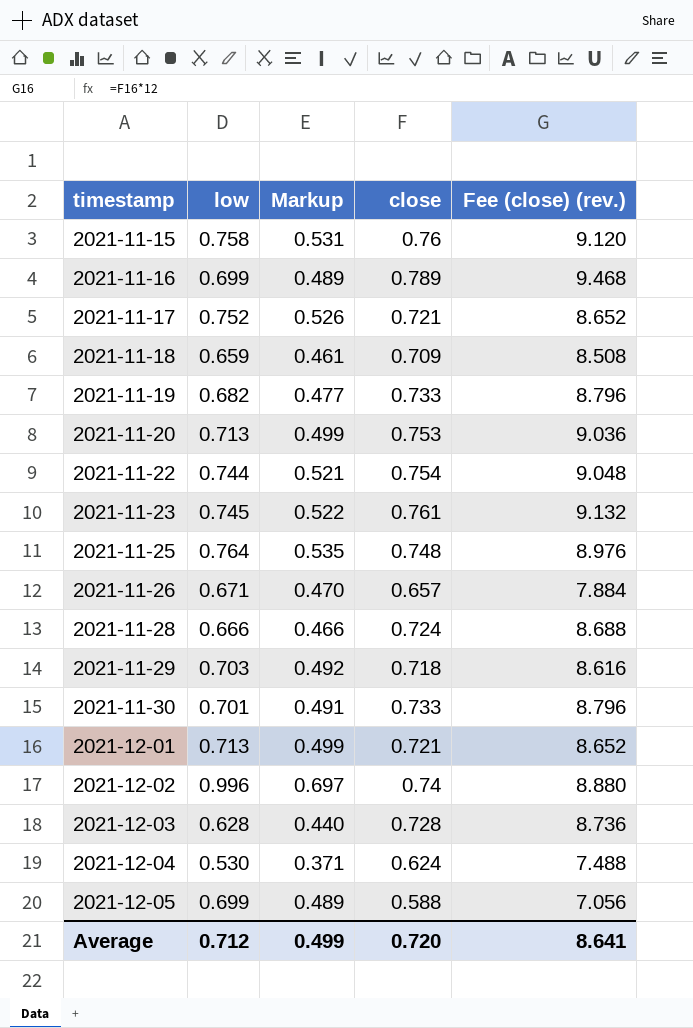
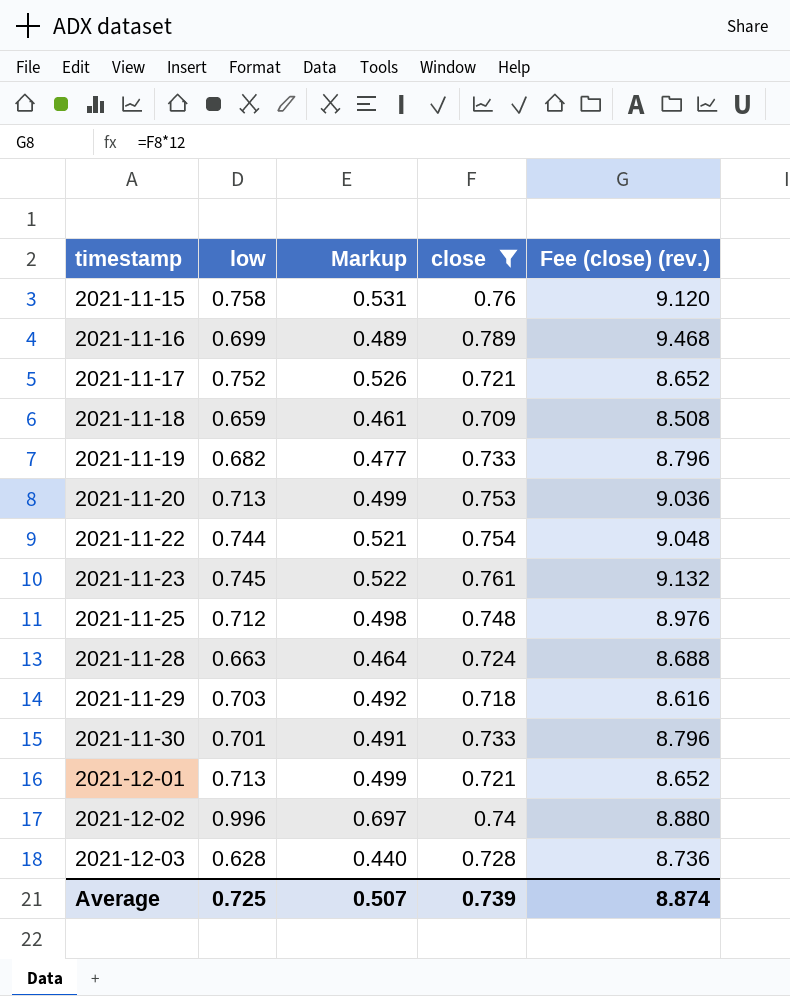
filter: none -> close >= 0.709
2021-11-25 | low: 0.764 -> 0.712
2021-11-25 | Markup: 0.535 -> 0.498
2021-11-28 | low: 0.666 -> 0.663
2021-11-28 | Markup: 0.466 -> 0.464
Average | low: 0.712 -> 0.725
Average | Markup: 0.499 -> 0.507
Average | close: 0.720 -> 0.739
Average | Fee (close) (rev.): 8.641 -> 8.874

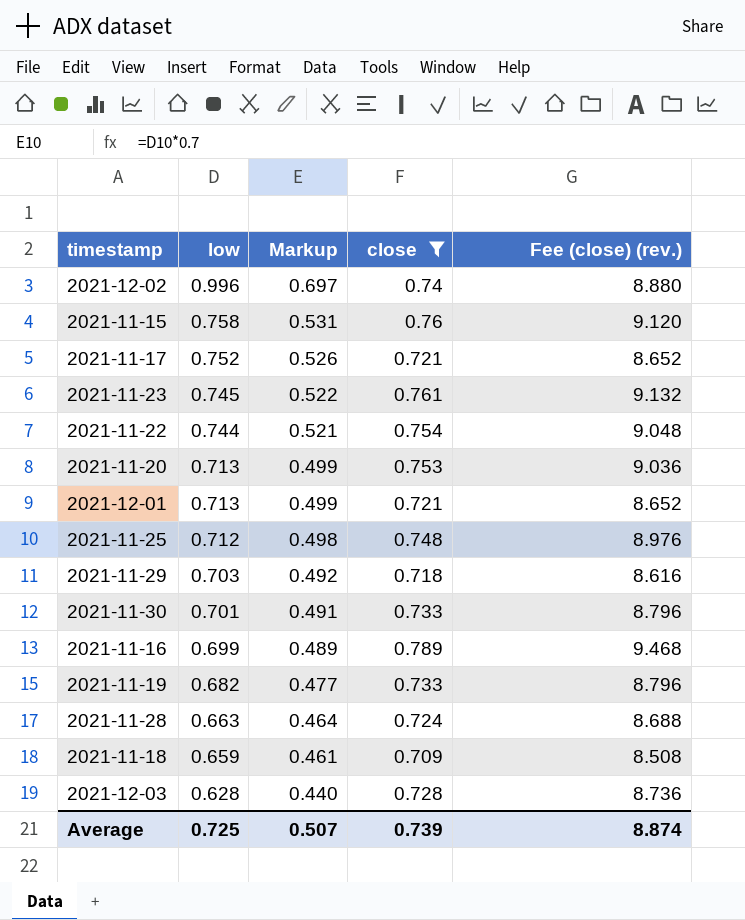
row order: timestamp ascending -> low descending

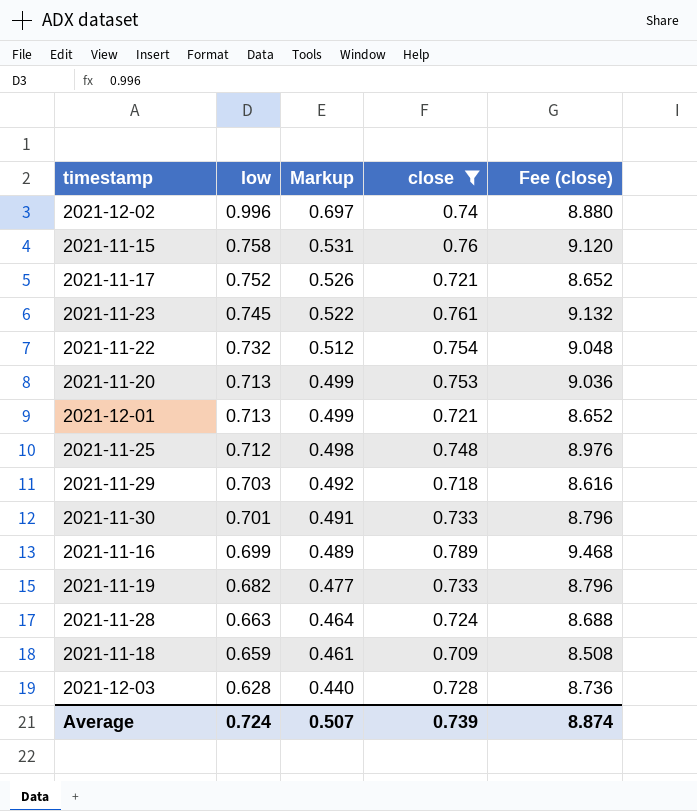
column name: Fee (close) (rev.) -> Fee (close)
2021-11-22 | low: 0.744 -> 0.732
2021-11-22 | Markup: 0.521 -> 0.512
Average | low: 0.725 -> 0.724

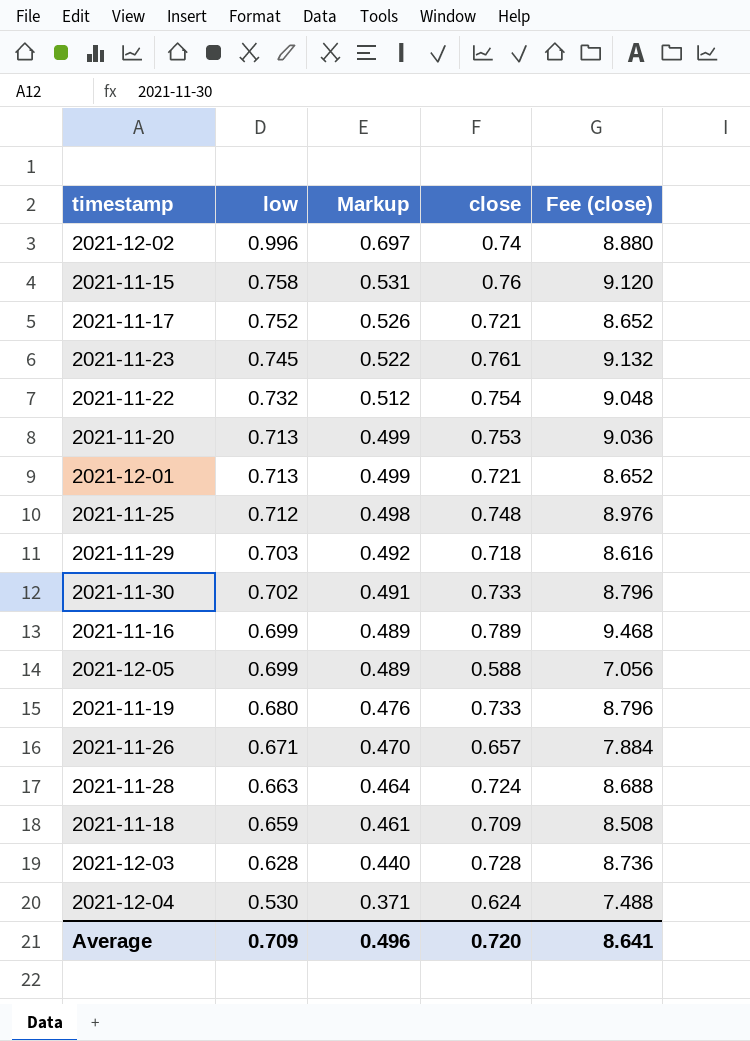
filter: close >= 0.709 -> none
2021-11-30 | low: 0.701 -> 0.702
2021-11-19 | low: 0.682 -> 0.680
2021-11-19 | Markup: 0.477 -> 0.476
Average | low: 0.724 -> 0.709
Average | Markup: 0.507 -> 0.496
Average | close: 0.739 -> 0.720
Average | Fee (close): 8.874 -> 8.641

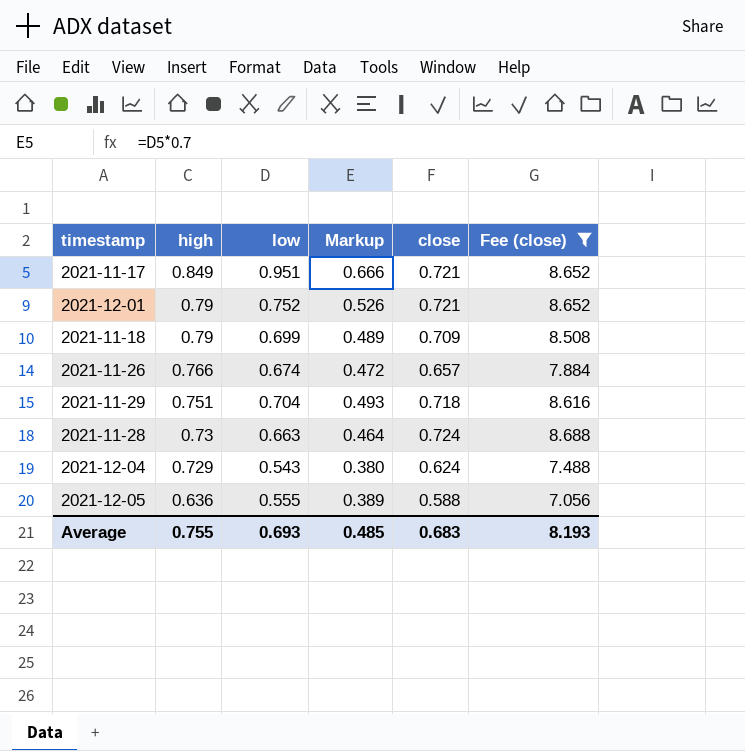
filter: none -> Fee (close) <= 8.688
row order: low descending -> high descending
column high | position: none -> 2
2021-11-17 | low: 0.752 -> 0.951
2021-11-17 | Markup: 0.526 -> 0.666
2021-12-01 | low: 0.713 -> 0.752
2021-12-01 | Markup: 0.499 -> 0.526
2021-11-18 | low: 0.659 -> 0.699
2021-11-18 | Markup: 0.461 -> 0.489
2021-11-26 | low: 0.671 -> 0.674
2021-11-26 | Markup: 0.470 -> 0.472
2021-11-29 | low: 0.703 -> 0.704
2021-11-29 | Markup: 0.492 -> 0.493
2021-12-04 | low: 0.530 -> 0.543
2021-12-04 | Markup: 0.371 -> 0.380
2021-12-05 | low: 0.699 -> 0.555
2021-12-05 | Markup: 0.489 -> 0.389
Average | low: 0.709 -> 0.693
Average | Markup: 0.496 -> 0.485
Average | close: 0.720 -> 0.683
Average | Fee (close): 8.641 -> 8.193

